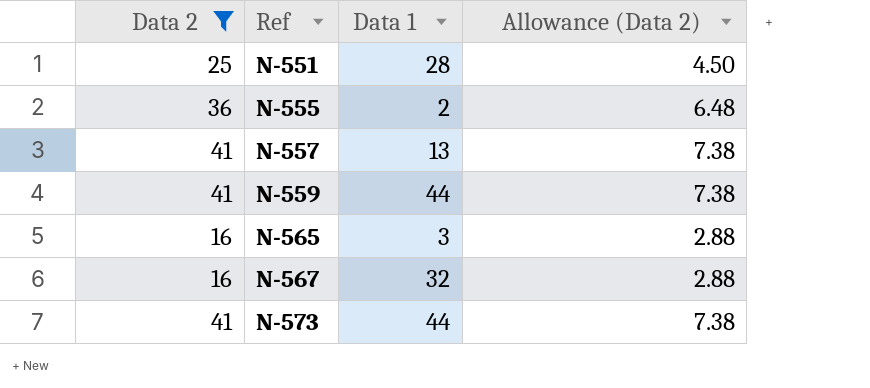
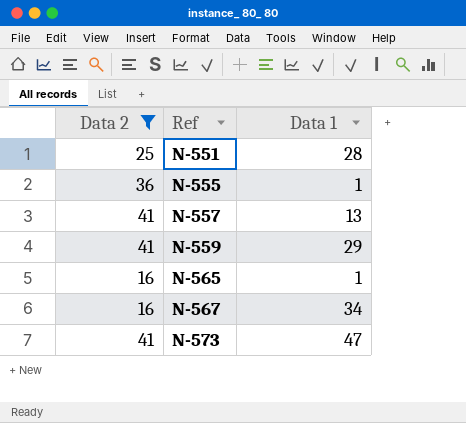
column Allowance (Data 2) | formula: [Data 2] * 0.18 -> none
N-555 | Data 1: 2 -> 1
N-559 | Data 1: 44 -> 29
N-565 | Data 1: 3 -> 1
N-567 | Data 1: 32 -> 34
N-573 | Data 1: 44 -> 47

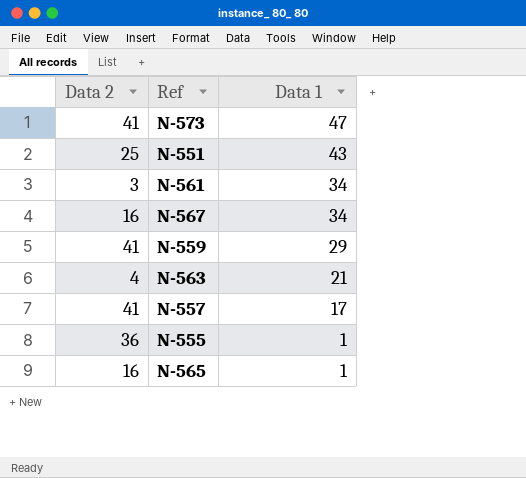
filter: Data 2 >= 16 -> none
row order: Ref ascending -> Data 1 descending
N-551 | Data 1: 28 -> 43
N-557 | Data 1: 13 -> 17

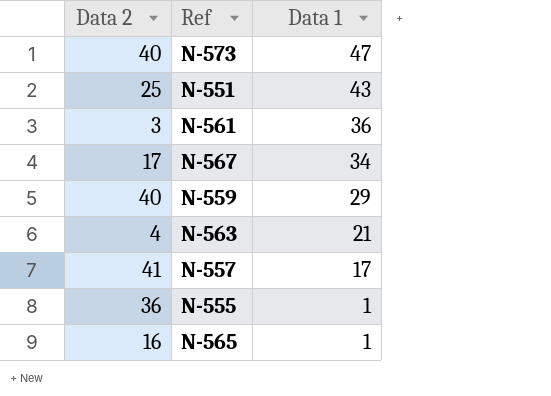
N-573 | Data 2: 41 -> 40
N-561 | Data 1: 34 -> 36
N-567 | Data 2: 16 -> 17
N-559 | Data 2: 41 -> 40

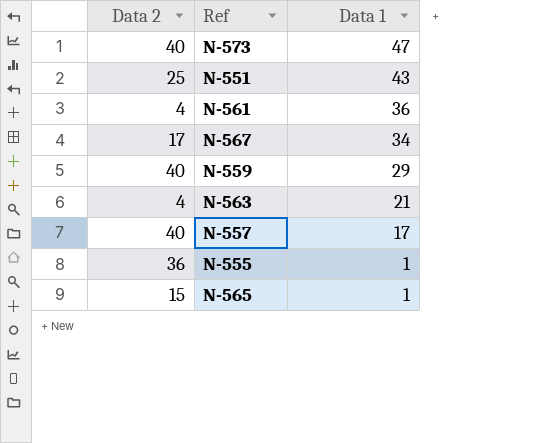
N-561 | Data 2: 3 -> 4
N-557 | Data 2: 41 -> 40
N-565 | Data 2: 16 -> 15

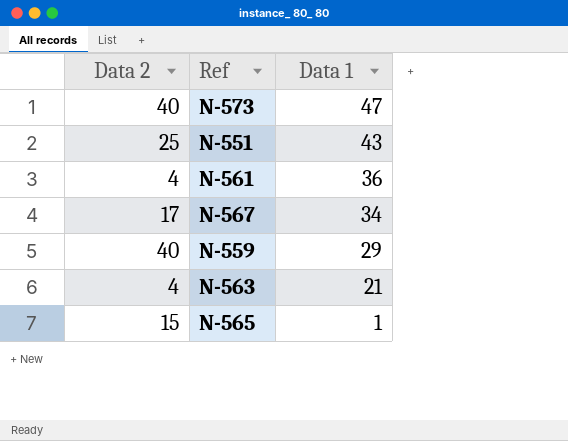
row N-557: 40 | 17 -> none
row N-555: 36 | 1 -> none

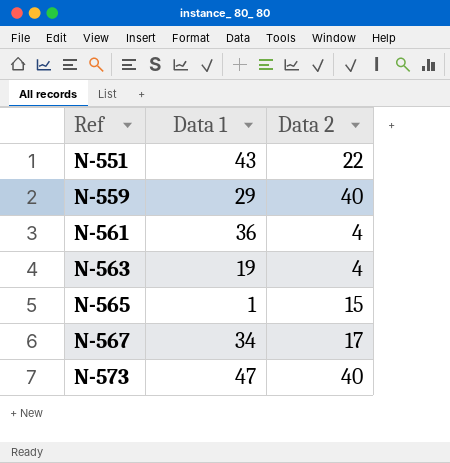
row order: Data 1 descending -> Ref ascending
column Data 2 | position: 1 -> 3
N-551 | Data 2: 25 -> 22
N-563 | Data 1: 21 -> 19

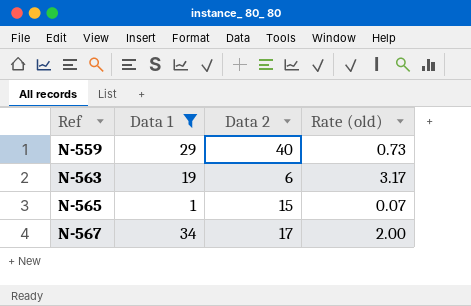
filter: none -> Data 1 <= 34
column Rate (old) | formula: none -> [Data 1] / [Data 2]
N-563 | Data 2: 4 -> 6

